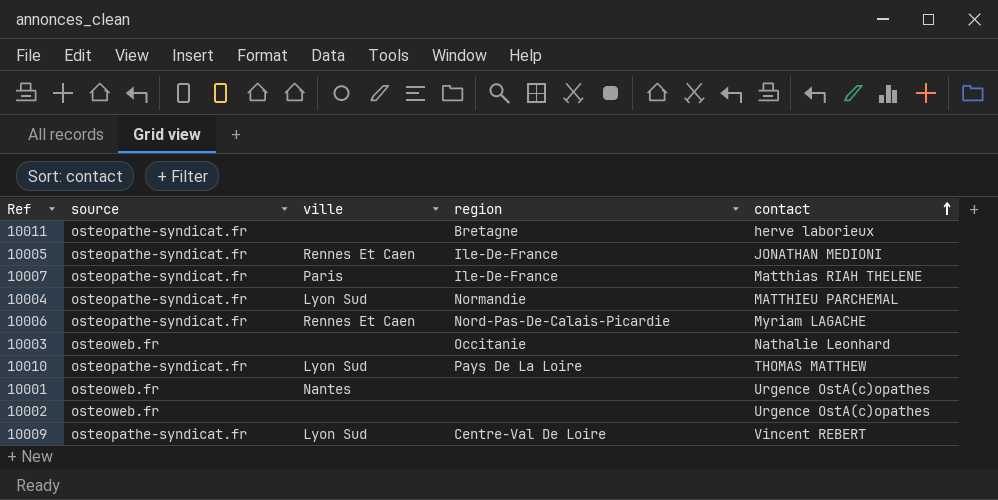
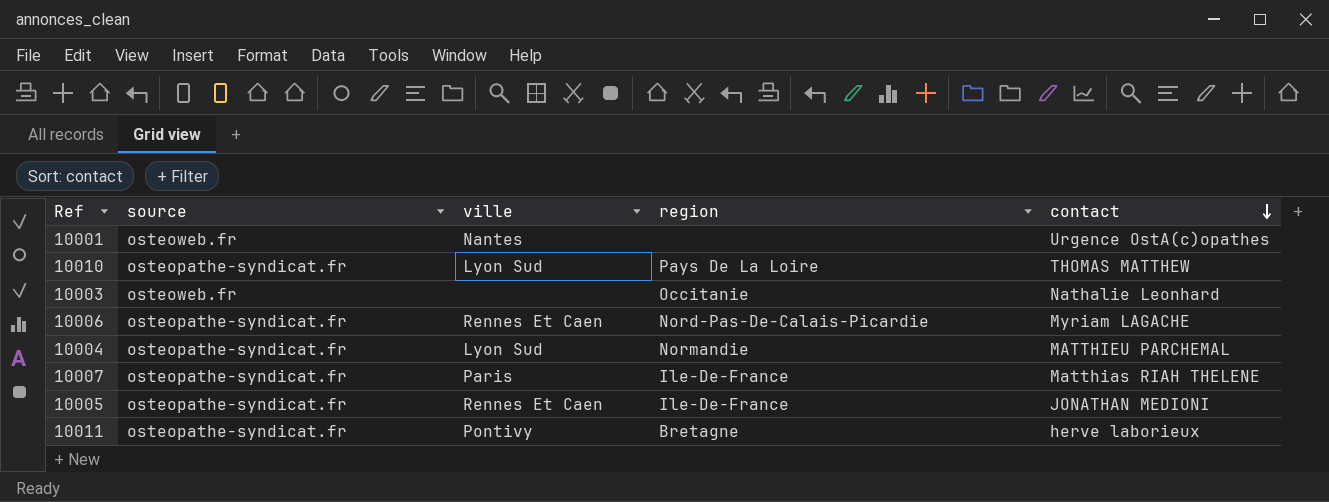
row order: contact ascending -> contact descending
row 10002: osteoweb.fr | none | none | Urgence OstA(c)opathes -> none
row 10009: osteopathe-syndicat.fr | Lyon Sud | Centre-Val De Loire | Vincent REBERT -> none
10011 | ville: none -> Pontivy

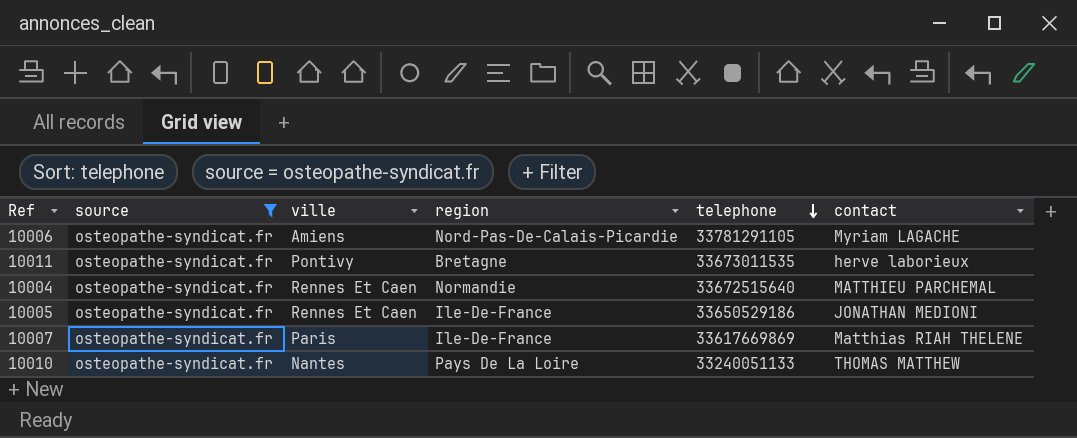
filter: none -> source = osteopathe-syndicat.fr
row order: contact descending -> telephone descending
column telephone | position: none -> 5
10006 | ville: Rennes Et Caen -> Amiens
10004 | ville: Lyon Sud -> Rennes Et Caen
10010 | ville: Lyon Sud -> Nantes

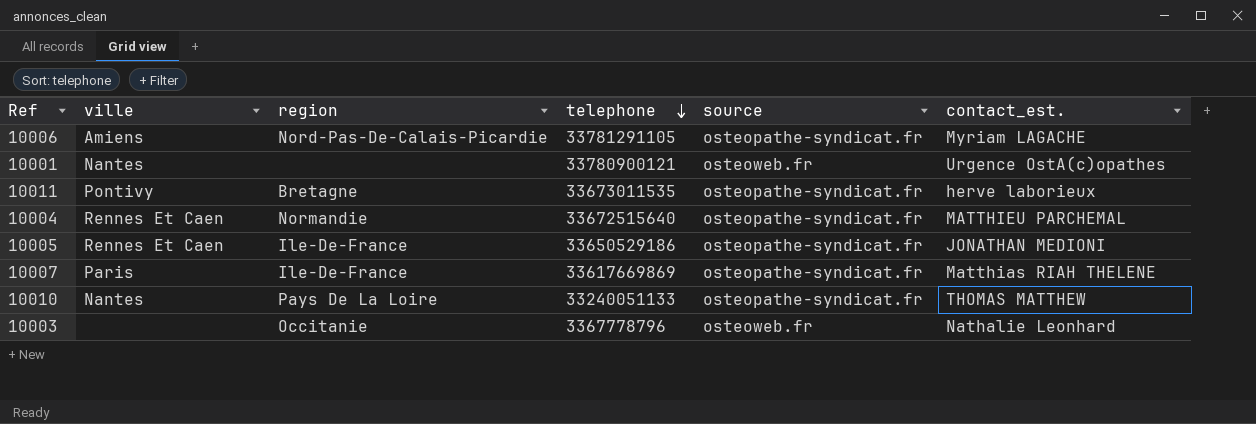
filter: source = osteopathe-syndicat.fr -> none
column source | position: 2 -> 5
column name: contact -> contact_est.

